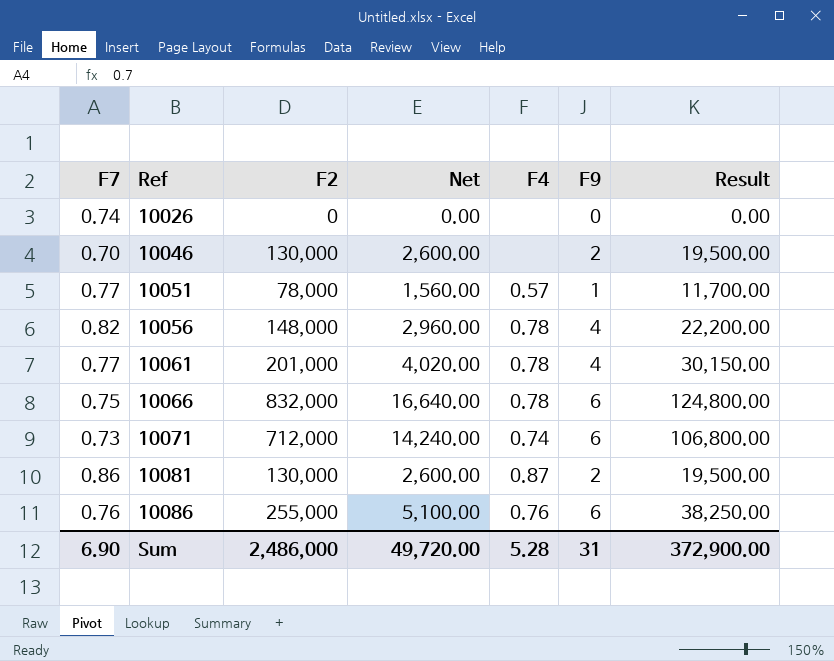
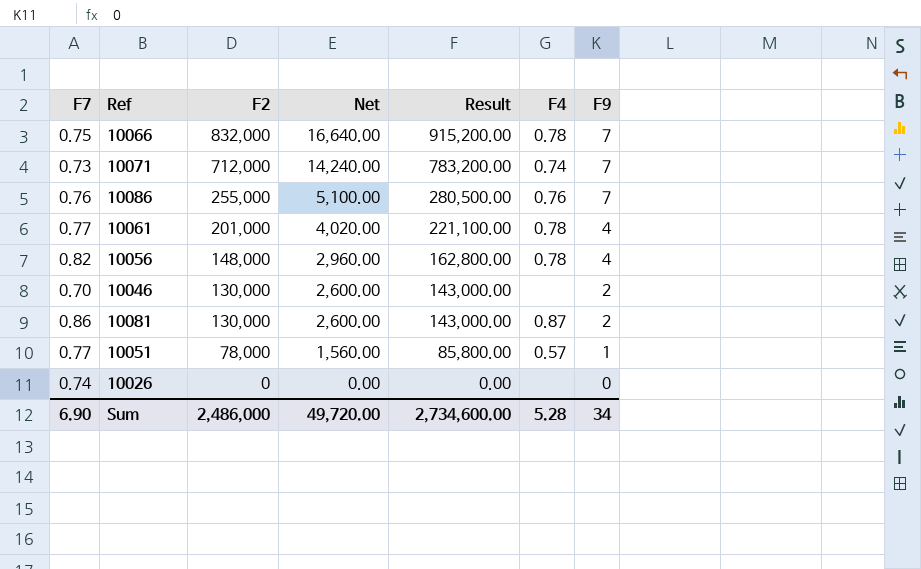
row order: Ref ascending -> F2 descending
column Result | formula: [F2] * 0.15 -> [F2] * 1.1
column Result | position: 7 -> 5
10066 | F9: 6 -> 7
10071 | F9: 6 -> 7
10086 | F9: 6 -> 7
Sum | Result: 372,900.00 -> 2,734,600.00
Sum | F9: 31 -> 34

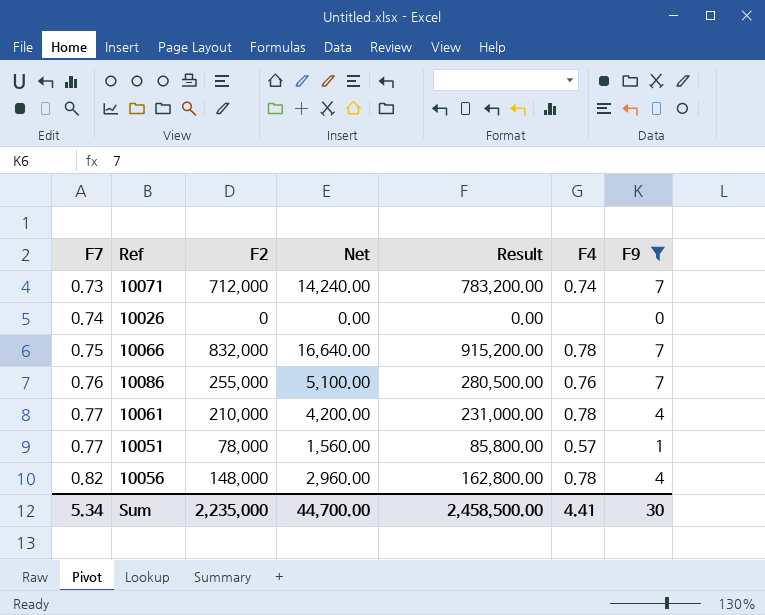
filter: none -> F9 != 2
row order: F2 descending -> F7 ascending
10061 | F2: 201,000 -> 210,000
10061 | Net: 4,020.00 -> 4,200.00
10061 | Result: 221,100.00 -> 231,000.00
Sum | F7: 6.90 -> 5.34
Sum | F2: 2,486,000 -> 2,235,000
Sum | Net: 49,720.00 -> 44,700.00
Sum | Result: 2,734,600.00 -> 2,458,500.00
Sum | F4: 5.28 -> 4.41
Sum | F9: 34 -> 30

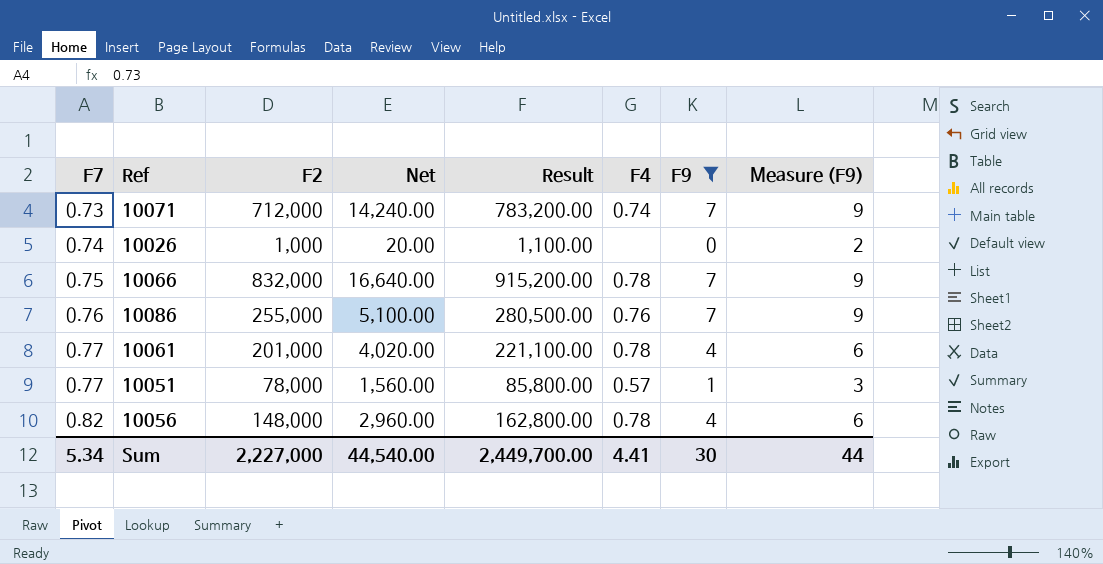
column Measure (F9) | formula: none -> [F9] + 2
10026 | F2: 0 -> 1,000
10026 | Net: 0.00 -> 20.00
10026 | Result: 0.00 -> 1,100.00
10061 | F2: 210,000 -> 201,000
10061 | Net: 4,200.00 -> 4,020.00
10061 | Result: 231,000.00 -> 221,100.00
Sum | F2: 2,235,000 -> 2,227,000
Sum | Net: 44,700.00 -> 44,540.00
Sum | Result: 2,458,500.00 -> 2,449,700.00

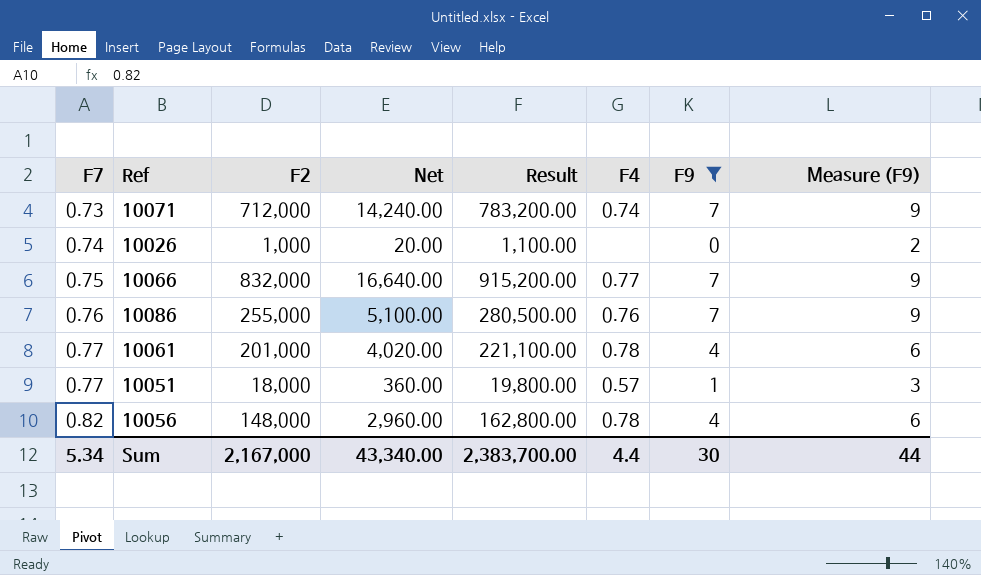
10066 | F4: 0.78 -> 0.77
10051 | F2: 78,000 -> 18,000
10051 | Net: 1,560.00 -> 360.00
10051 | Result: 85,800.00 -> 19,800.00
Sum | F2: 2,227,000 -> 2,167,000
Sum | Net: 44,540.00 -> 43,340.00
Sum | Result: 2,449,700.00 -> 2,383,700.00
Sum | F4: 4.41 -> 4.4

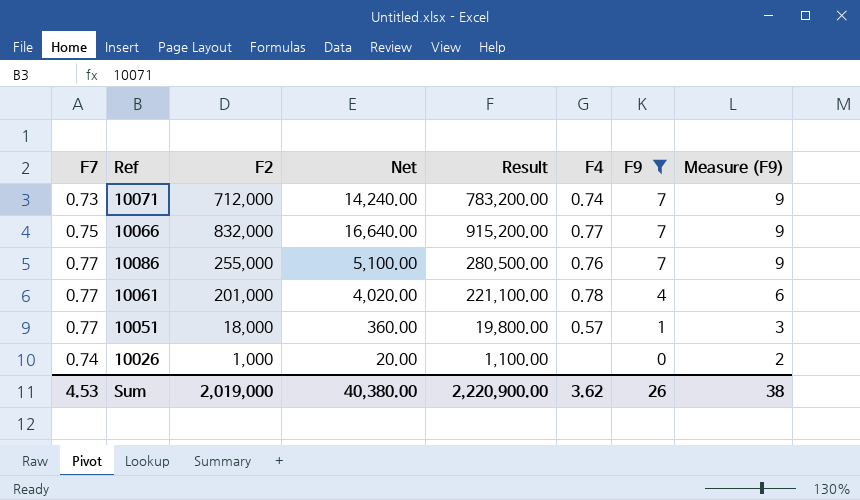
row order: F7 ascending -> F9 descending
row 10056: 0.82 | 148,000 | 2,960.00 | 162,800.00 | 0.78 | 4 | 6 -> none
10086 | F7: 0.76 -> 0.77
Sum | F7: 5.34 -> 4.53
Sum | F2: 2,167,000 -> 2,019,000
Sum | Net: 43,340.00 -> 40,380.00
Sum | Result: 2,383,700.00 -> 2,220,900.00
Sum | F4: 4.4 -> 3.62
Sum | F9: 30 -> 26
Sum | Measure (F9): 44 -> 38

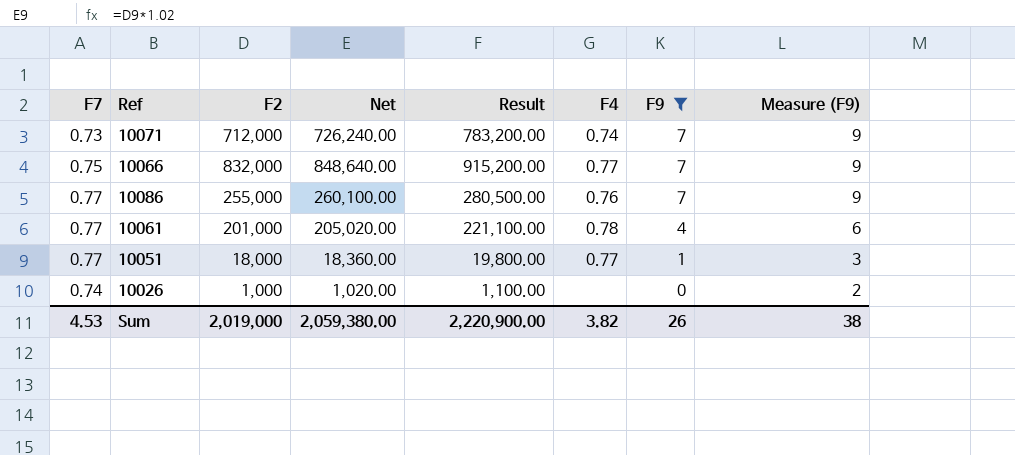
column Net | formula: [F2] * 0.02 -> [F2] * 1.02
10051 | F4: 0.57 -> 0.77
Sum | Net: 40,380.00 -> 2,059,380.00
Sum | F4: 3.62 -> 3.82

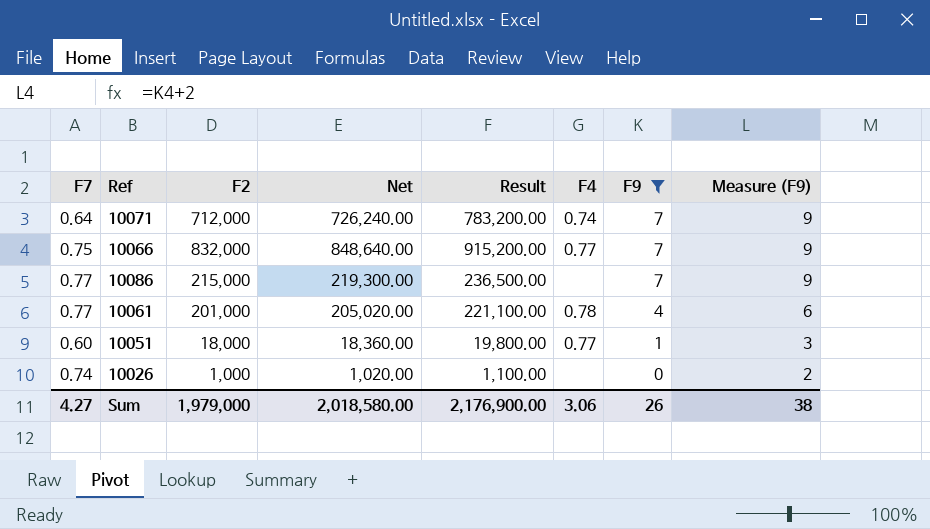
10071 | F7: 0.73 -> 0.64
10086 | F2: 255,000 -> 215,000
10086 | Net: 260,100.00 -> 219,300.00
10086 | Result: 280,500.00 -> 236,500.00
10086 | F4: 0.76 -> none
10051 | F7: 0.77 -> 0.60
Sum | F7: 4.53 -> 4.27
Sum | F2: 2,019,000 -> 1,979,000
Sum | Net: 2,059,380.00 -> 2,018,580.00
Sum | Result: 2,220,900.00 -> 2,176,900.00
Sum | F4: 3.82 -> 3.06

